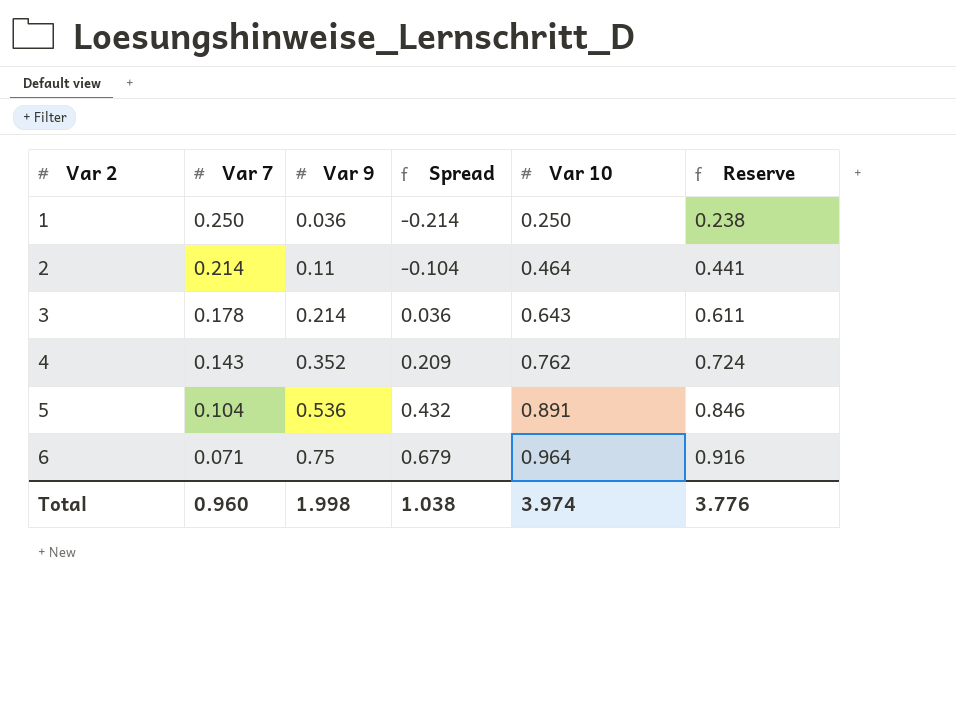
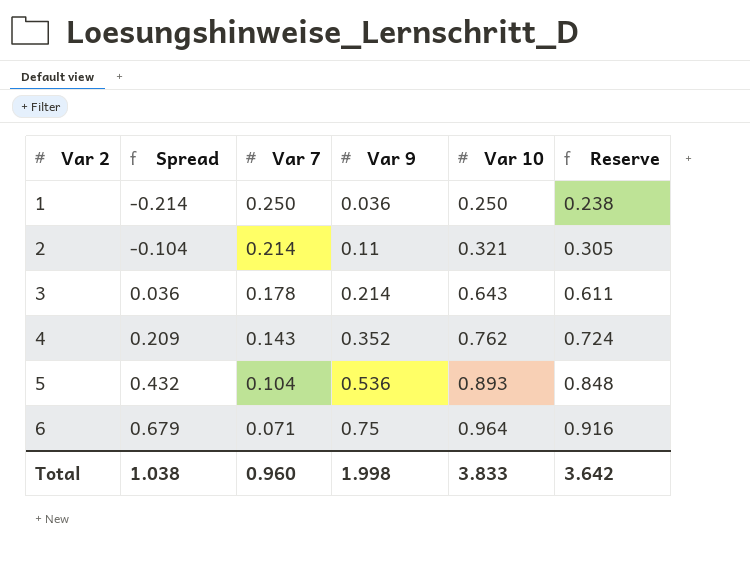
column Spread | position: 4 -> 2
2 | Var 10: 0.464 -> 0.321
2 | Reserve: 0.441 -> 0.305
5 | Var 10: 0.891 -> 0.893
5 | Reserve: 0.846 -> 0.848
Total | Var 10: 3.974 -> 3.833
Total | Reserve: 3.776 -> 3.642

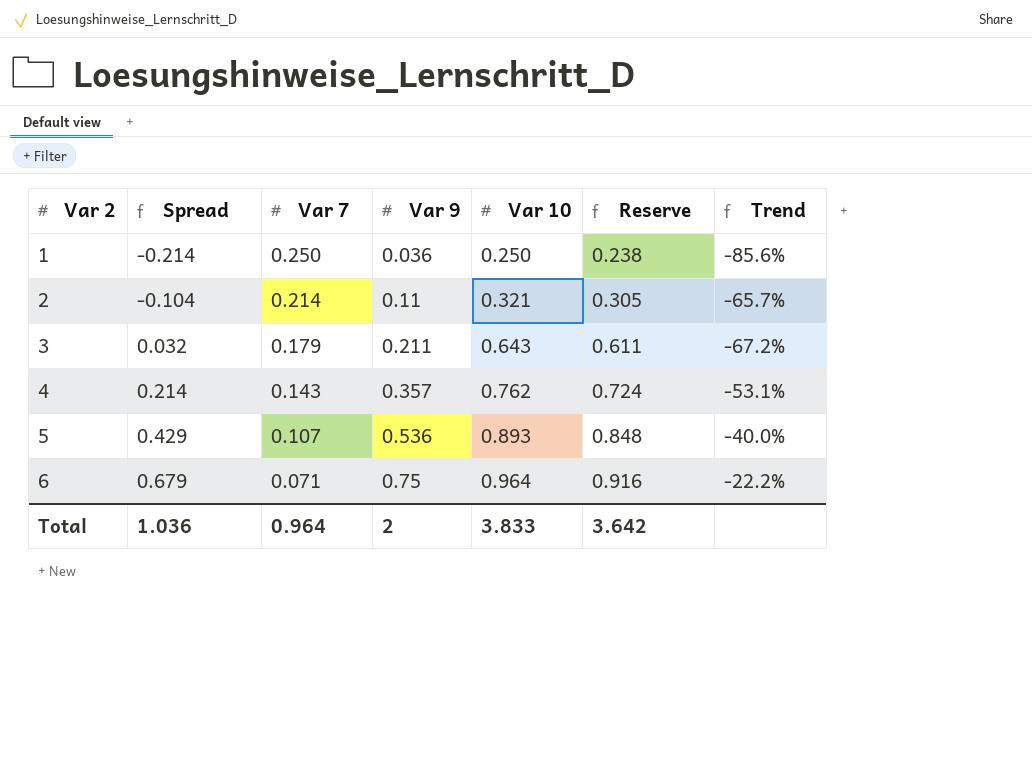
column Trend | formula: none -> ([Var 9] - [Var 10]) / [Var 10]
3 | Spread: 0.036 -> 0.032
3 | Var 7: 0.178 -> 0.179
3 | Var 9: 0.214 -> 0.211
4 | Spread: 0.209 -> 0.214
4 | Var 9: 0.352 -> 0.357
5 | Spread: 0.432 -> 0.429
5 | Var 7: 0.104 -> 0.107
Total | Spread: 1.038 -> 1.036
Total | Var 7: 0.960 -> 0.964
Total | Var 9: 1.998 -> 2

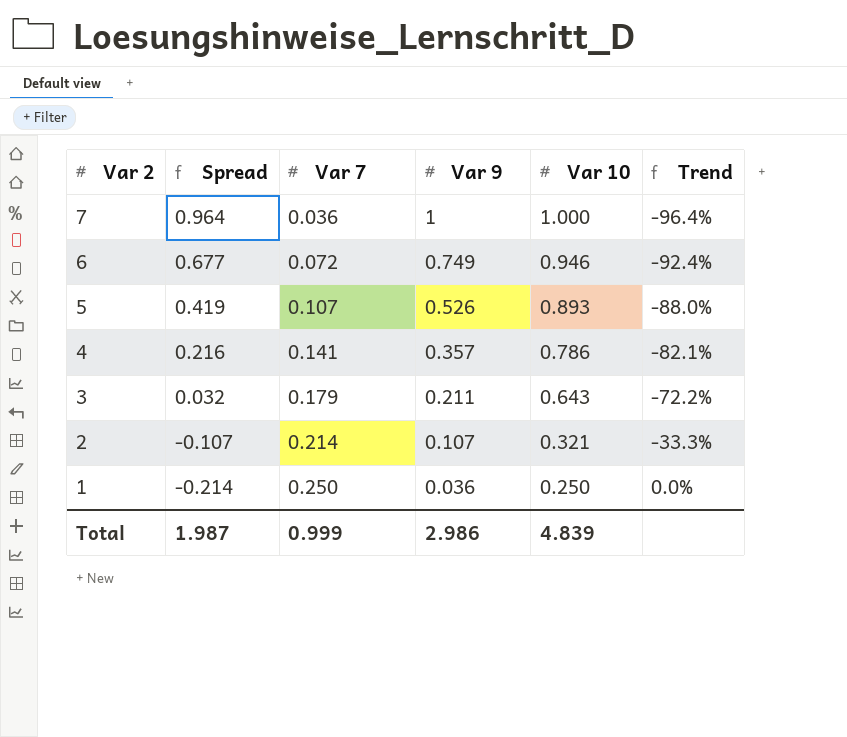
row order: Var 2 ascending -> Var 2 descending
column Reserve | formula: [Var 10] * 0.95 -> none
column Trend | formula: ([Var 9] - [Var 10]) / [Var 10] -> ([Var 7] - [Var 10]) / [Var 10]
row 7: none -> 0.964 | 0.036 | 1 | 1.000 | -96.4%
6 | Spread: 0.679 -> 0.677
6 | Var 7: 0.071 -> 0.072
6 | Var 9: 0.75 -> 0.749
6 | Var 10: 0.964 -> 0.946
5 | Spread: 0.429 -> 0.419
5 | Var 9: 0.536 -> 0.526
4 | Spread: 0.214 -> 0.216
4 | Var 7: 0.143 -> 0.141
4 | Var 10: 0.762 -> 0.786
2 | Spread: -0.104 -> -0.107
2 | Var 9: 0.11 -> 0.107
Total | Spread: 1.036 -> 1.987
Total | Var 7: 0.964 -> 0.999
Total | Var 9: 2 -> 2.986
Total | Var 10: 3.833 -> 4.839

